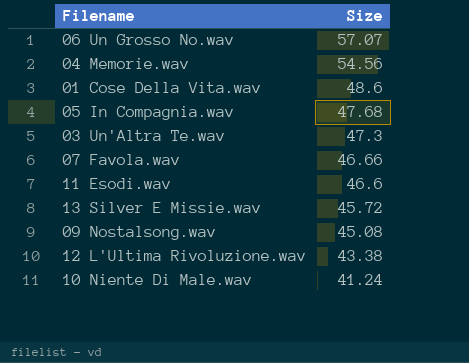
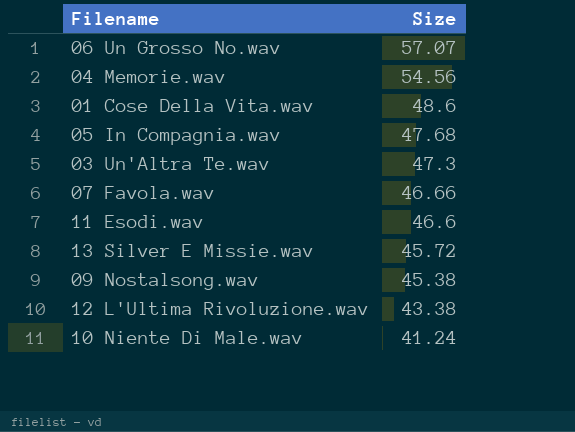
09 Nostalsong.wav | Size: 45.08 -> 45.38

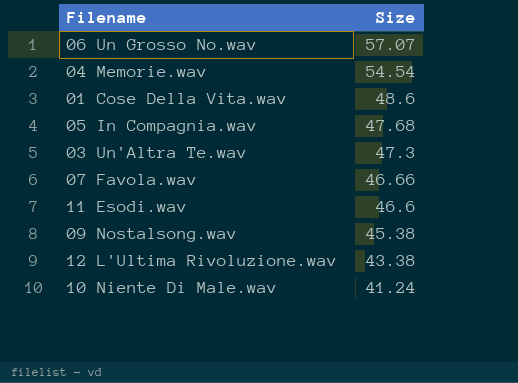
row 13 Silver E Missie.wav: 45.72 -> none
04 Memorie.wav | Size: 54.56 -> 54.54

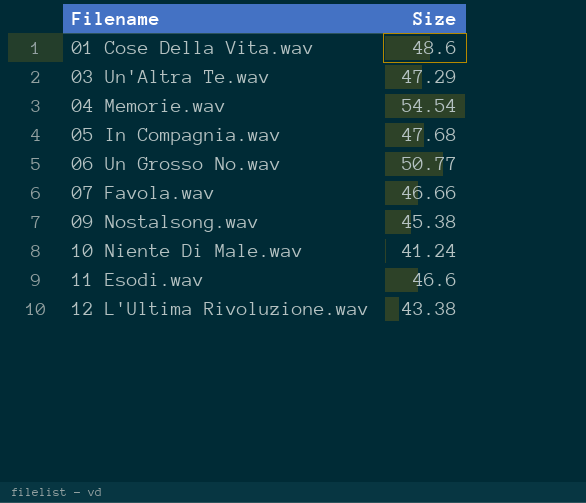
row order: Size descending -> Filename ascending
03 Un'Altra Te.wav | Size: 47.3 -> 47.29
06 Un Grosso No.wav | Size: 57.07 -> 50.77

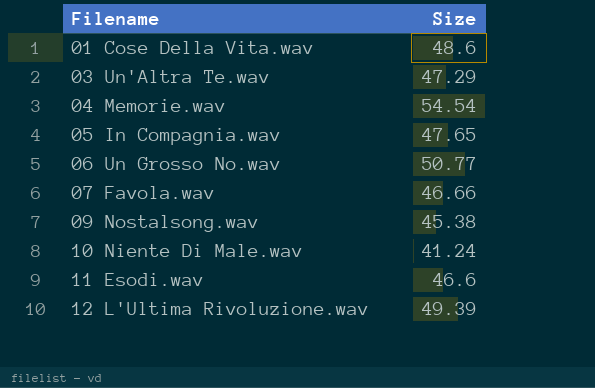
05 In Compagnia.wav | Size: 47.68 -> 47.65
12 L'Ultima Rivoluzione.wav | Size: 43.38 -> 49.39

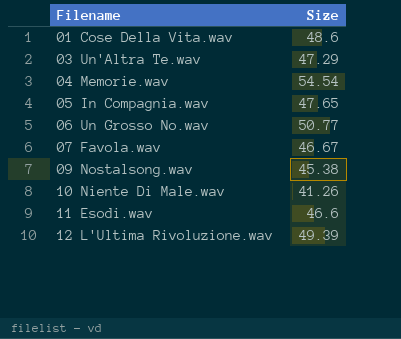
07 Favola.wav | Size: 46.66 -> 46.67
10 Niente Di Male.wav | Size: 41.24 -> 41.26

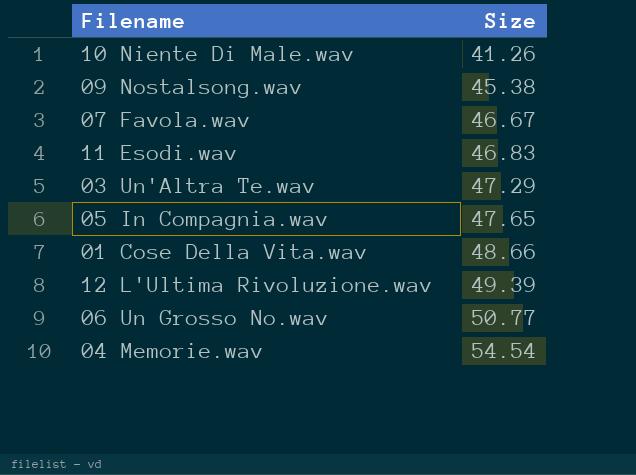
row order: Filename ascending -> Size ascending
11 Esodi.wav | Size: 46.6 -> 46.83
01 Cose Della Vita.wav | Size: 48.6 -> 48.66

